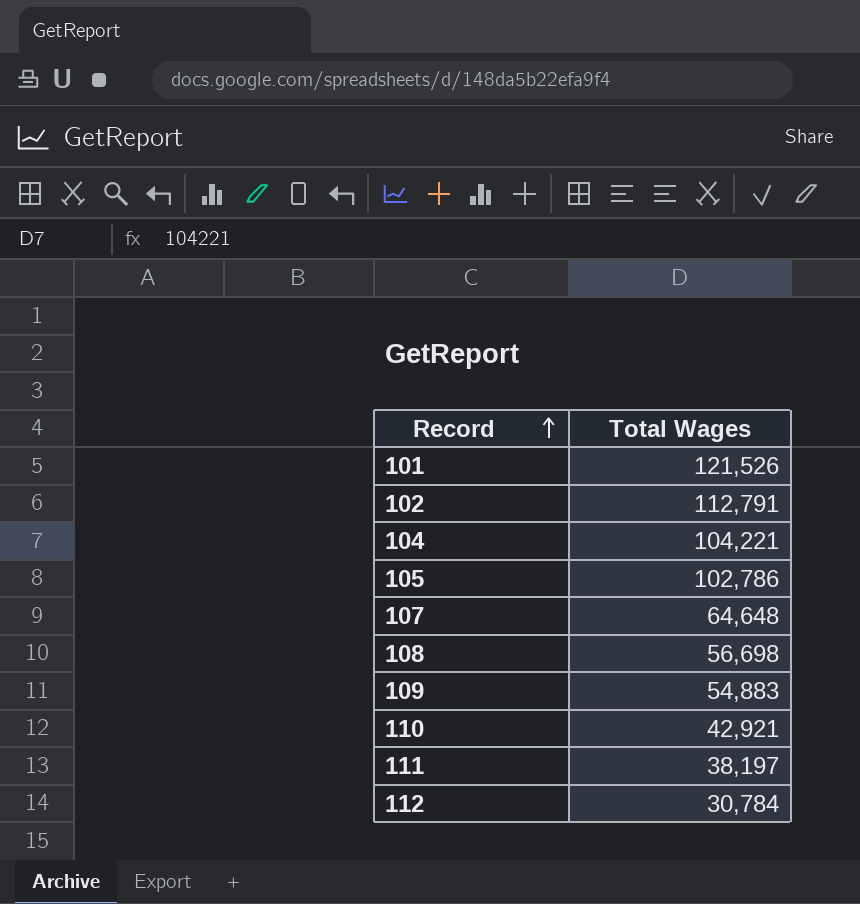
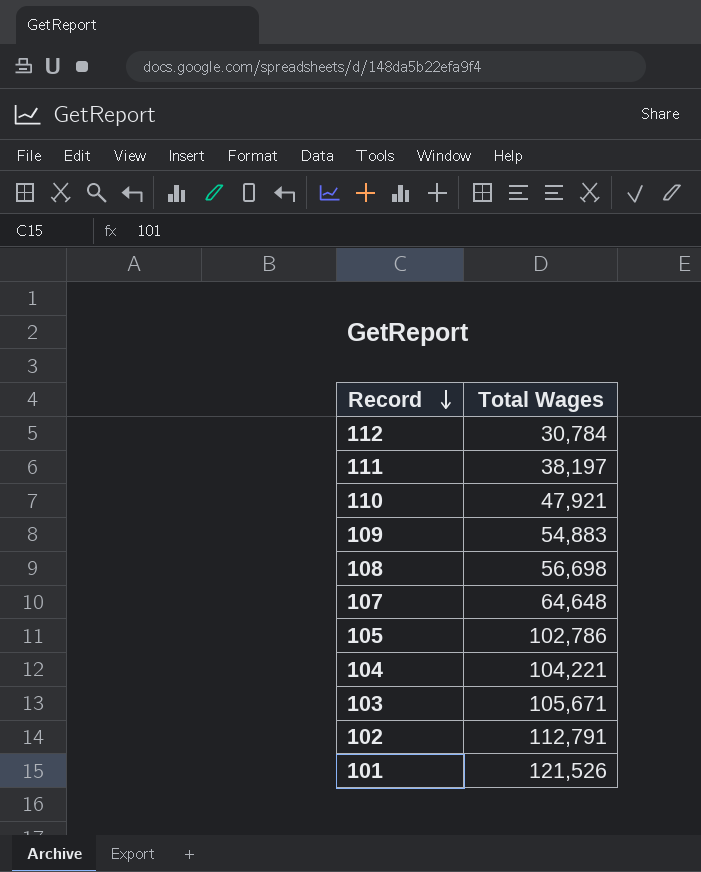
row order: Record ascending -> Record descending
110 | Total Wages: 42,921 -> 47,921
row 103: none -> 105,671

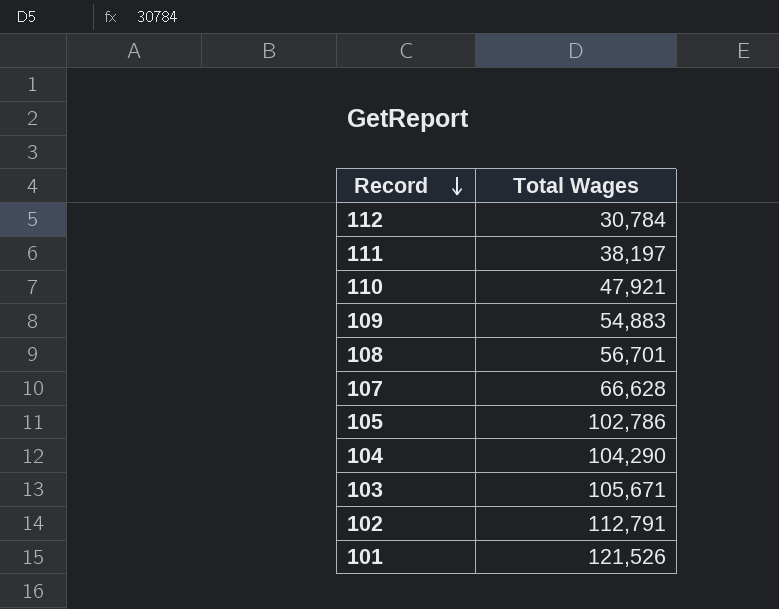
108 | Total Wages: 56,698 -> 56,701
107 | Total Wages: 64,648 -> 66,628
104 | Total Wages: 104,221 -> 104,290

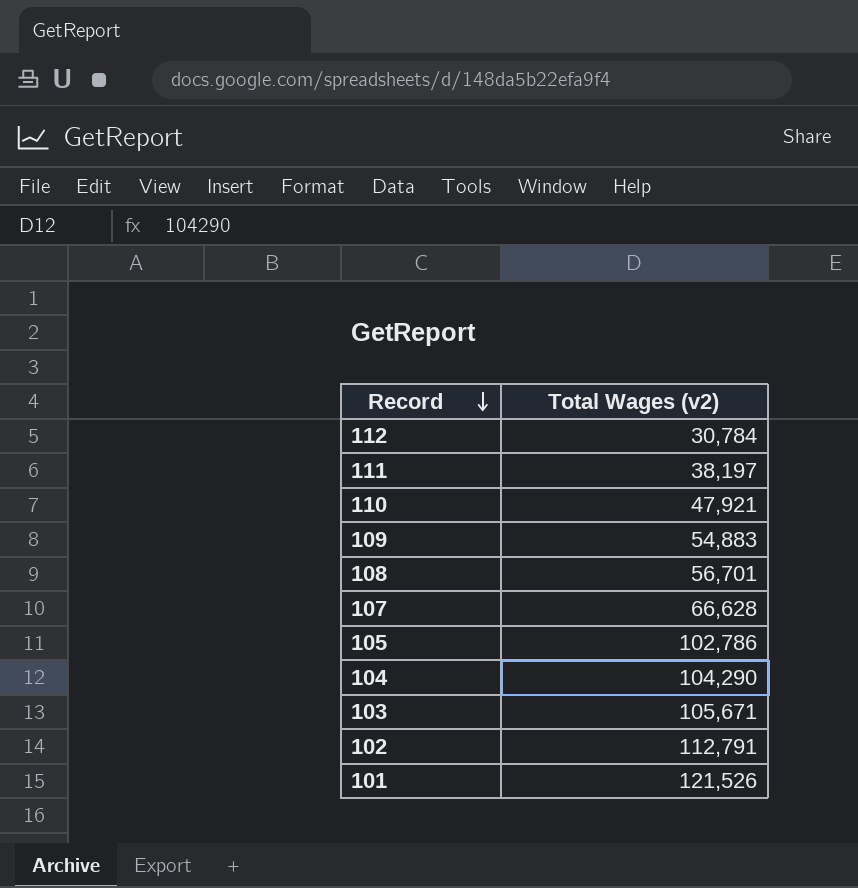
column name: Total Wages -> Total Wages (v2)

